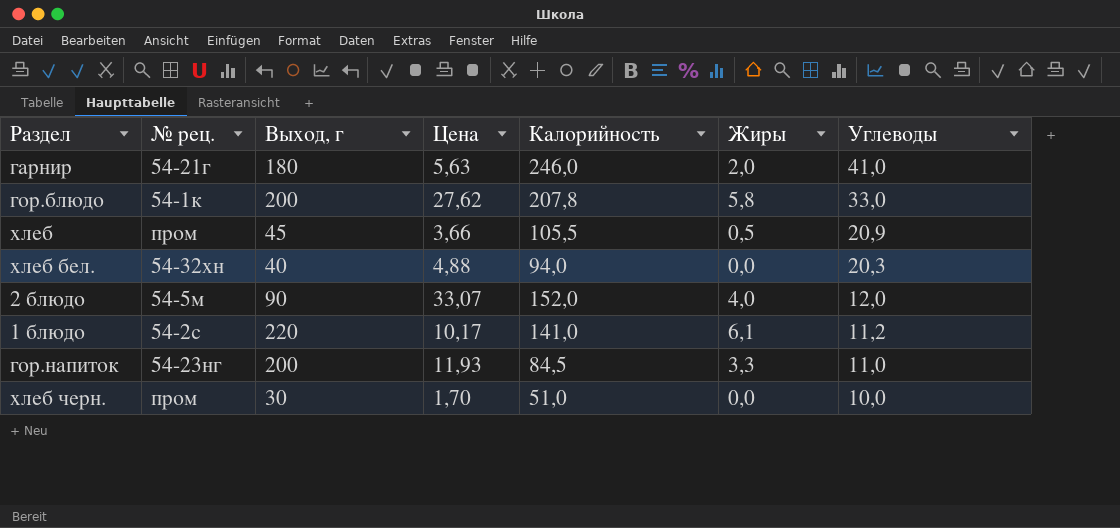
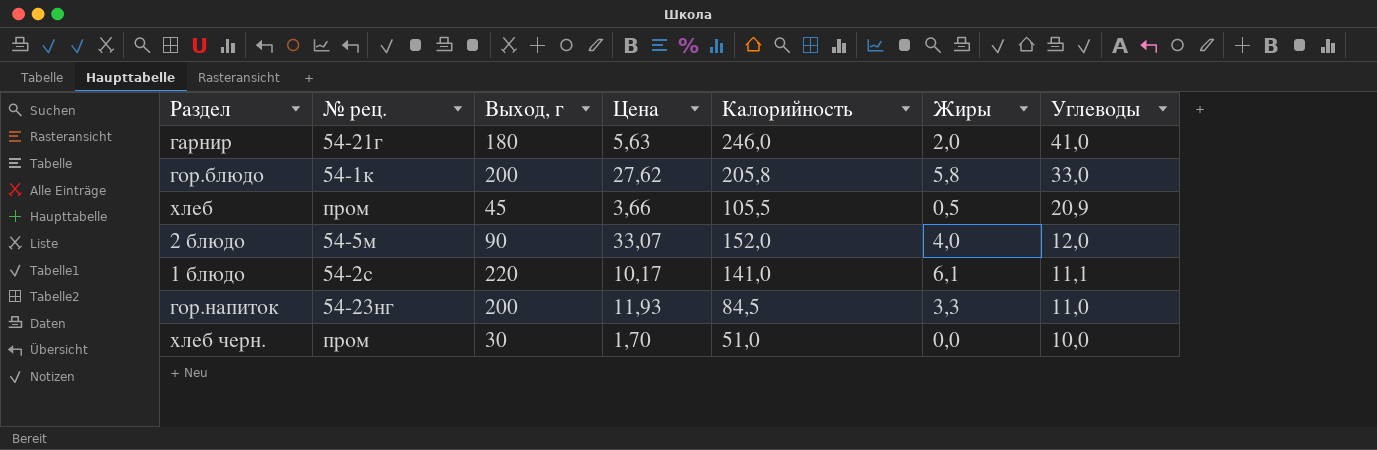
row хлеб бел.: 54-32хн | 40 | 4,88 | 94,0 | 0,0 | 20,3 -> none
гор.блюдо | Калорийность: 207,8 -> 205,8
1 блюдо | Углеводы: 11,2 -> 11,1

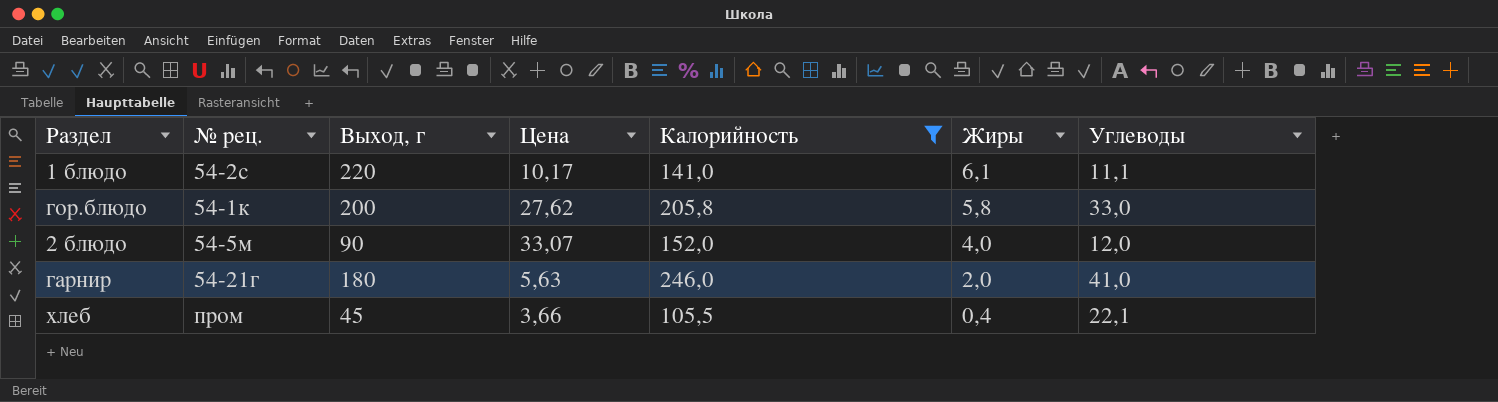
filter: none -> Калорийность >= 105,5
row order: Углеводы descending -> Жиры descending
хлеб | Жиры: 0,5 -> 0,4
хлеб | Углеводы: 20,9 -> 22,1

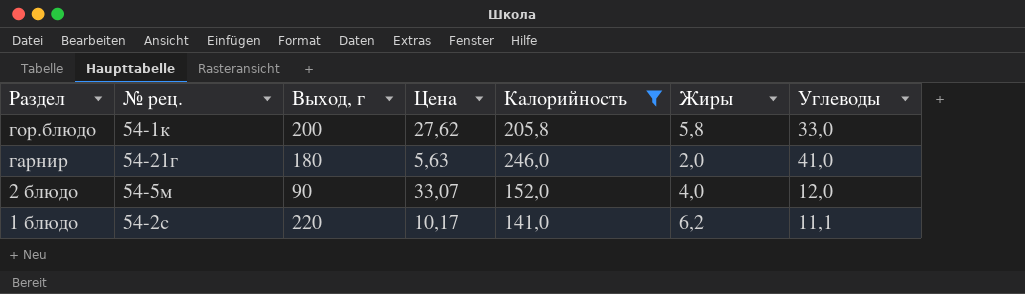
row order: Жиры descending -> Раздел descending
row хлеб: пром | 45 | 3,66 | 105,5 | 0,4 | 22,1 -> none
1 блюдо | Жиры: 6,1 -> 6,2

